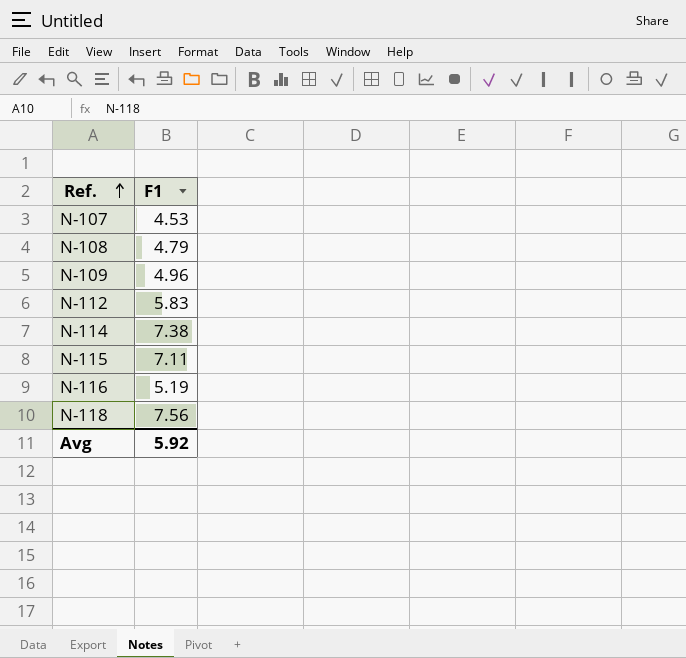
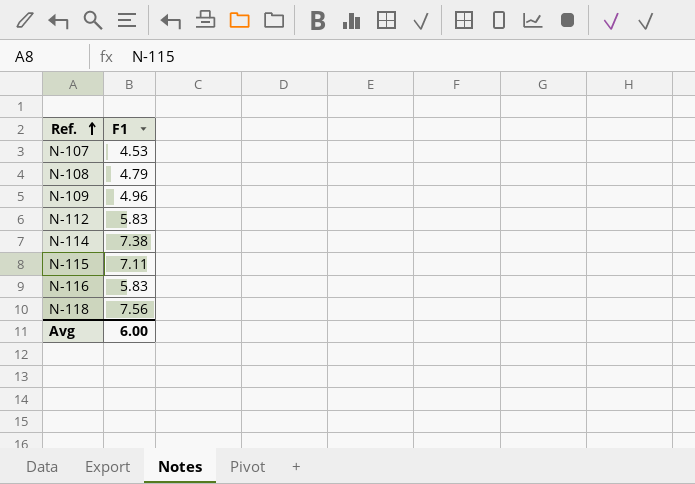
N-116 | F1: 5.19 -> 5.83
Avg | F1: 5.92 -> 6.00

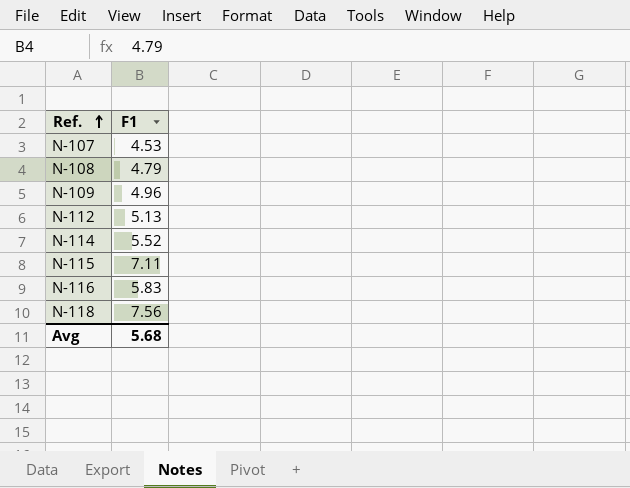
N-112 | F1: 5.83 -> 5.13
N-114 | F1: 7.38 -> 5.52
Avg | F1: 6.00 -> 5.68

